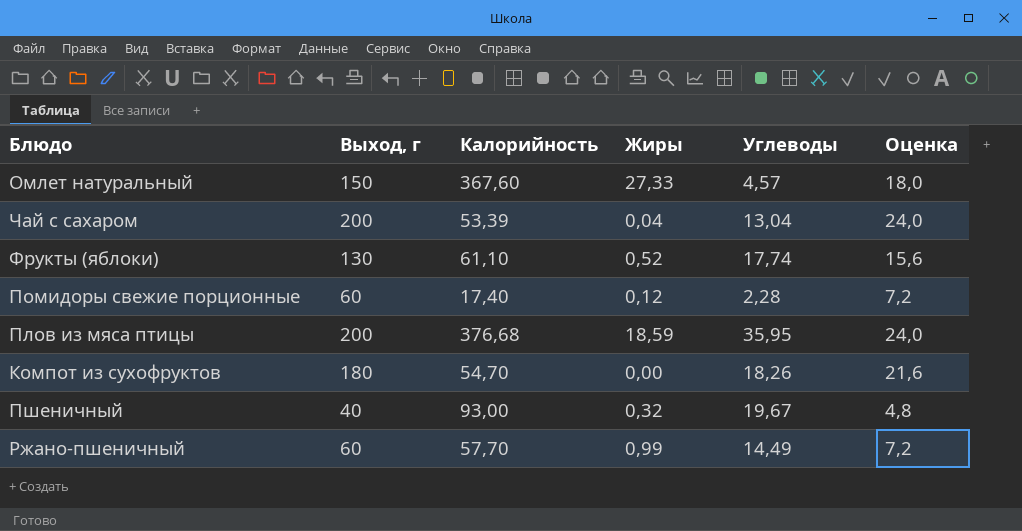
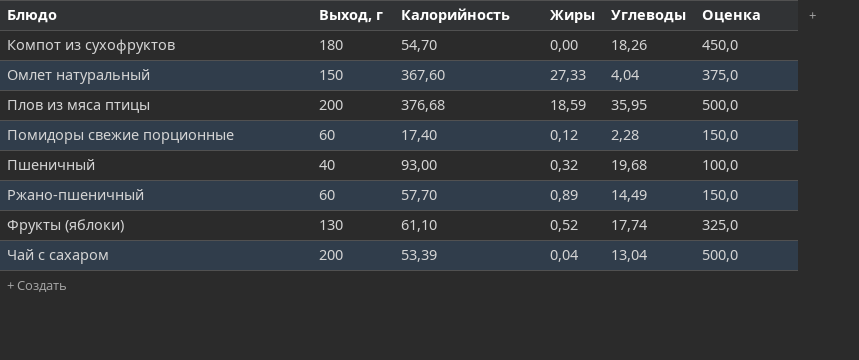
row order: none -> Блюдо ascending
column Оценка | formula: [Выход, г] * 0,12 -> [Выход, г] * 2,5
Омлет натуральный | Углеводы: 4,57 -> 4,04
Пшеничный | Углеводы: 19,67 -> 19,68
Ржано-пшеничный | Жиры: 0,99 -> 0,89

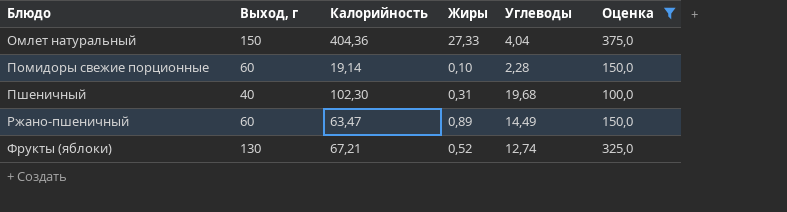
filter: none -> Оценка <= 375,0
Омлет натуральный | Калорийность: 367,60 -> 404,36
Помидоры свежие порционные | Калорийность: 17,40 -> 19,14
Помидоры свежие порционные | Жиры: 0,12 -> 0,10
Пшеничный | Калорийность: 93,00 -> 102,30
Пшеничный | Жиры: 0,32 -> 0,31
Ржано-пшеничный | Калорийность: 57,70 -> 63,47
Фрукты (яблоки) | Калорийность: 61,10 -> 67,21
Фрукты (яблоки) | Углеводы: 17,74 -> 12,74

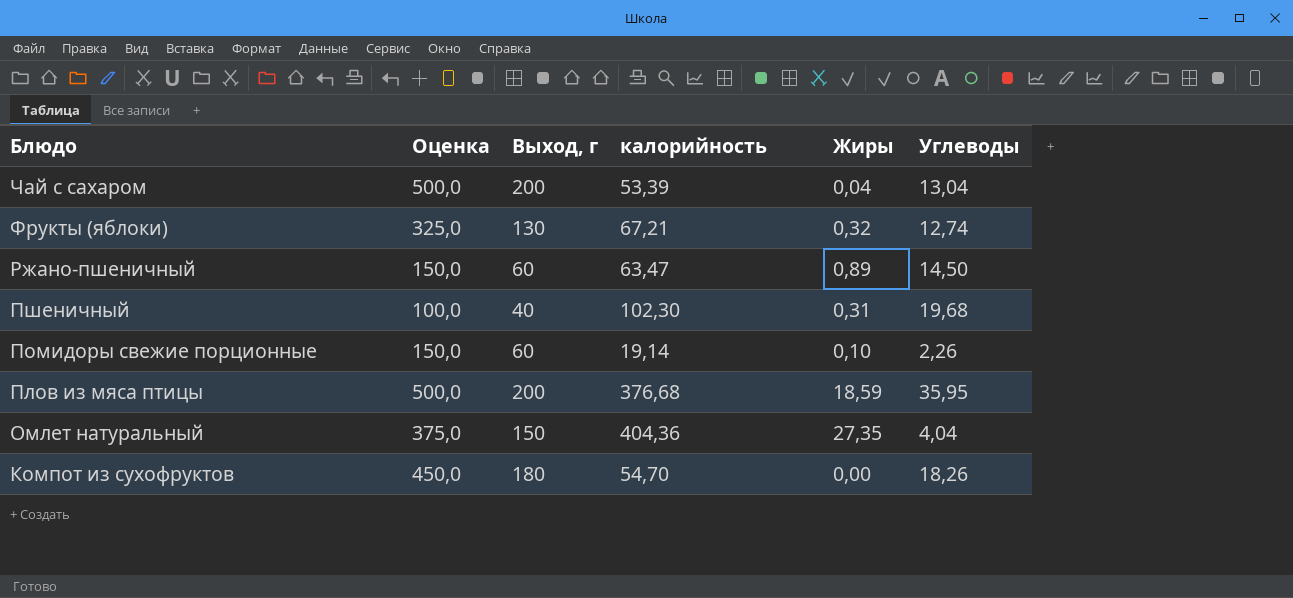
filter: Оценка <= 375,0 -> none
row order: Блюдо ascending -> Блюдо descending
column Оценка | position: 6 -> 2
column name: Калорийность -> калорийность
Фрукты (яблоки) | Жиры: 0,52 -> 0,32
Ржано-пшеничный | Углеводы: 14,49 -> 14,50
Помидоры свежие порционные | Углеводы: 2,28 -> 2,26
Омлет натуральный | Жиры: 27,33 -> 27,35

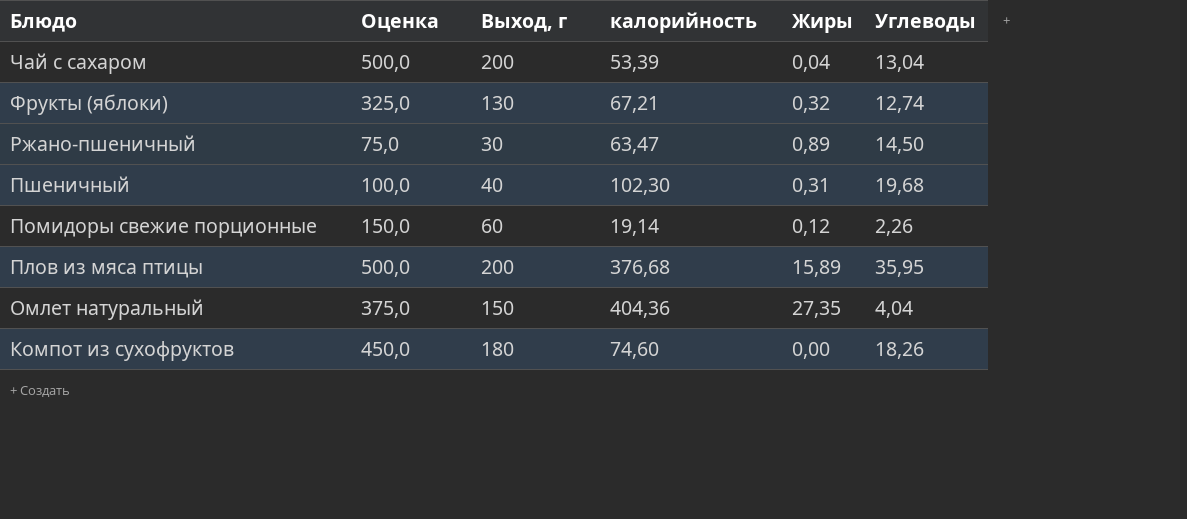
Ржано-пшеничный | Оценка: 150,0 -> 75,0
Ржано-пшеничный | Выход, г: 60 -> 30
Помидоры свежие порционные | Жиры: 0,10 -> 0,12
Плов из мяса птицы | Жиры: 18,59 -> 15,89
Компот из сухофруктов | калорийность: 54,70 -> 74,60

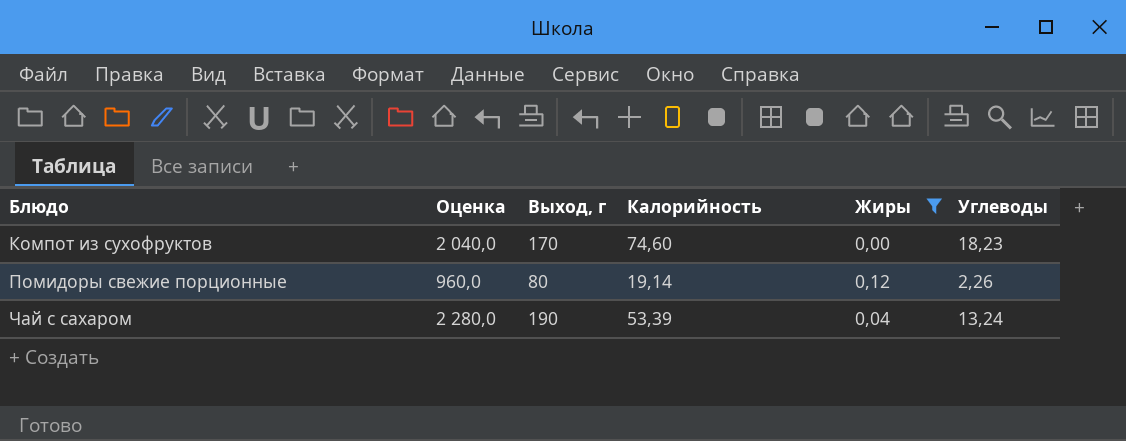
filter: none -> Жиры <= 0,12
row order: Блюдо descending -> Блюдо ascending
column Оценка | formula: [Выход, г] * 2,5 -> [Выход, г] * 12
column name: калорийность -> Калорийность
Компот из сухофруктов | Выход, г: 180 -> 170
Компот из сухофруктов | Углеводы: 18,26 -> 18,23
Помидоры свежие порционные | Выход, г: 60 -> 80
Чай с сахаром | Выход, г: 200 -> 190
Чай с сахаром | Углеводы: 13,04 -> 13,24

